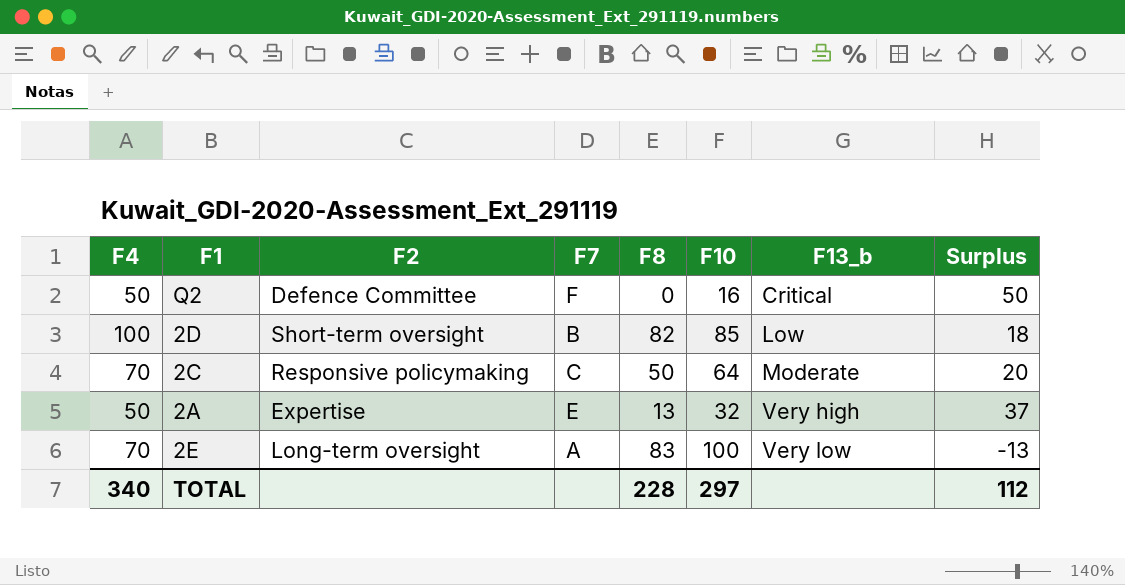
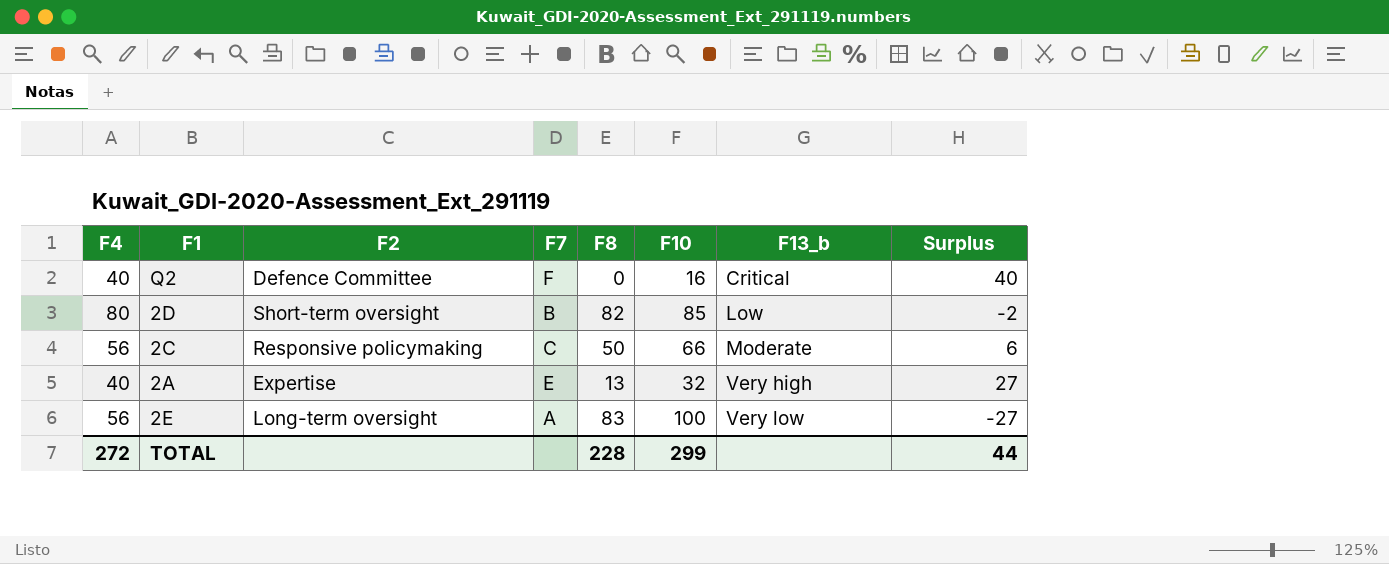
Q2 | F4: 50 -> 40
Q2 | Surplus: 50 -> 40
2D | F4: 100 -> 80
2D | Surplus: 18 -> -2
2C | F4: 70 -> 56
2C | F10: 64 -> 66
2C | Surplus: 20 -> 6
2A | F4: 50 -> 40
2A | Surplus: 37 -> 27
2E | F4: 70 -> 56
2E | Surplus: -13 -> -27
TOTAL | F4: 340 -> 272
TOTAL | F10: 297 -> 299
TOTAL | Surplus: 112 -> 44

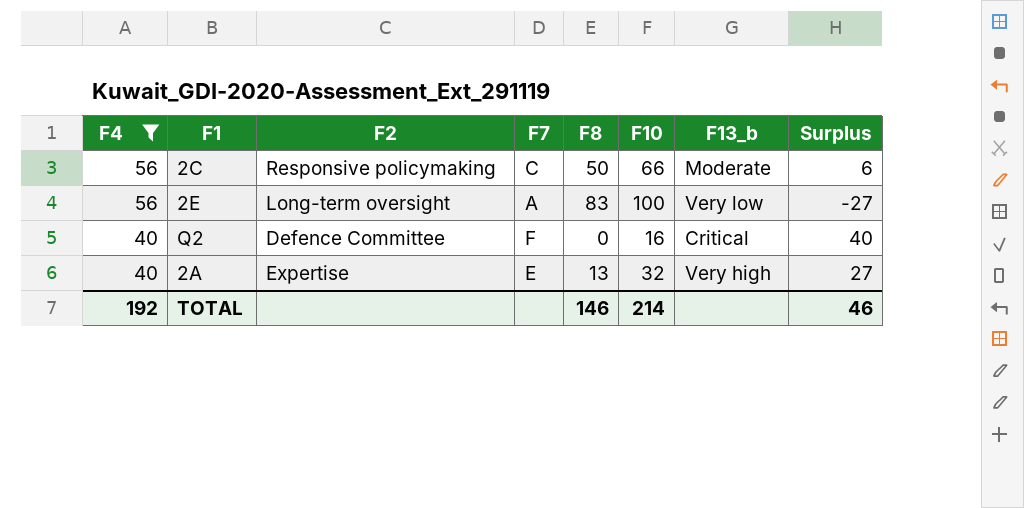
filter: none -> F4 != 80
row order: F13_b ascending -> F4 descending
TOTAL | F4: 272 -> 192
TOTAL | F8: 228 -> 146
TOTAL | F10: 299 -> 214
TOTAL | Surplus: 44 -> 46

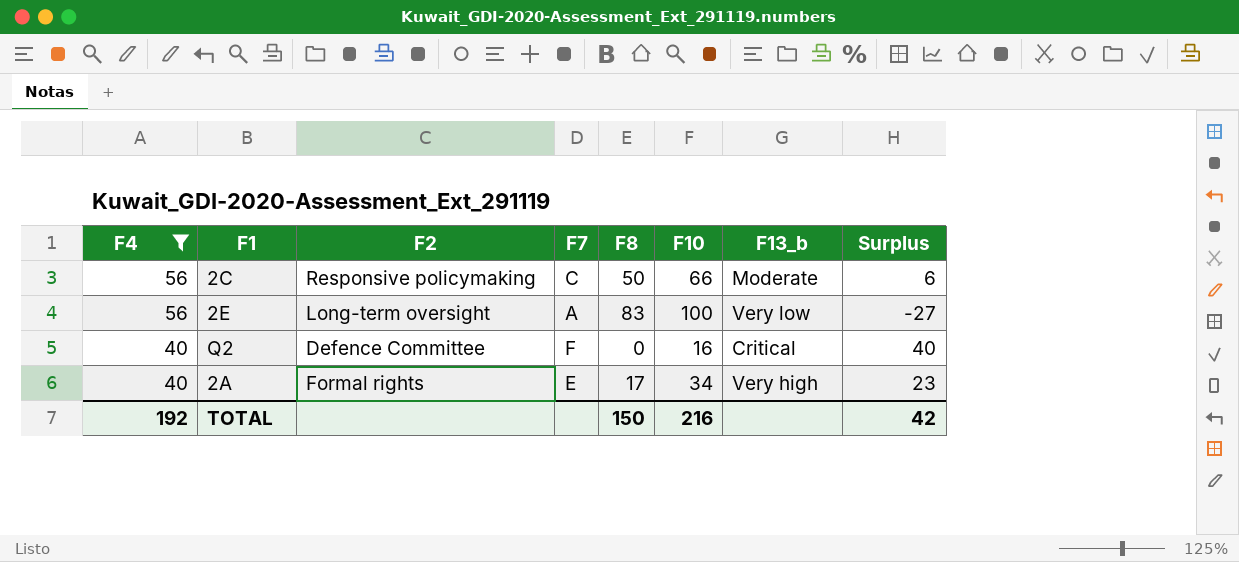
2A | F2: Expertise -> Formal rights
2A | F8: 13 -> 17
2A | F10: 32 -> 34
2A | Surplus: 27 -> 23
TOTAL | F8: 146 -> 150
TOTAL | F10: 214 -> 216
TOTAL | Surplus: 46 -> 42

